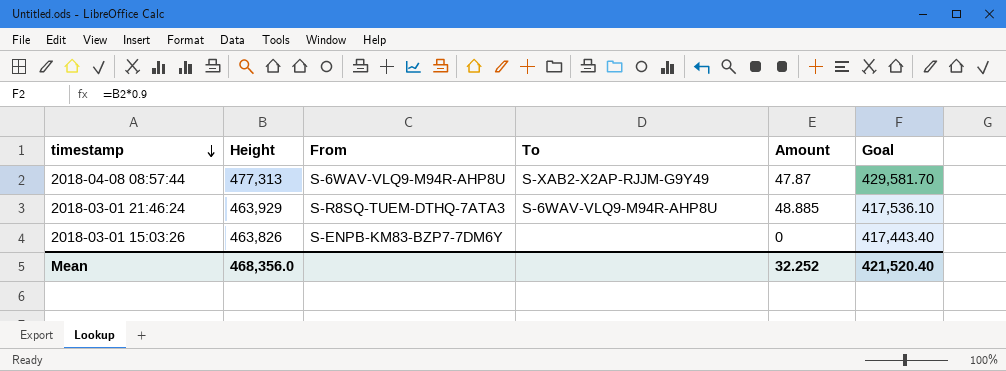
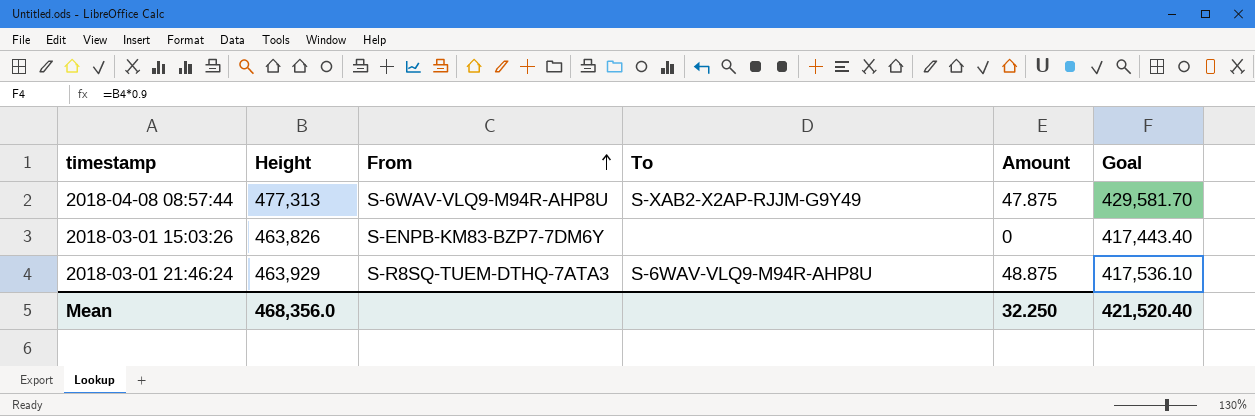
row order: timestamp descending -> From ascending
2018-04-08 08:57:44 | Amount: 47.87 -> 47.875
2018-03-01 21:46:24 | Amount: 48.885 -> 48.875
Mean | Amount: 32.252 -> 32.250

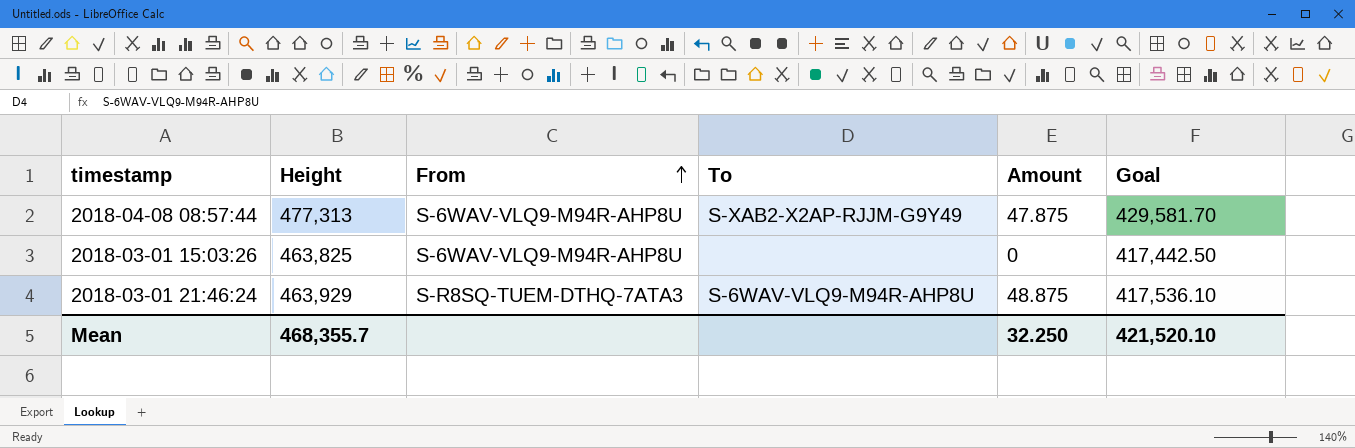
2018-03-01 15:03:26 | Height: 463,826 -> 463,825
2018-03-01 15:03:26 | From: S-ENPB-KM83-BZP7-7DM6Y -> S-6WAV-VLQ9-M94R-AHP8U
2018-03-01 15:03:26 | Goal: 417,443.40 -> 417,442.50
Mean | Height: 468,356.0 -> 468,355.7
Mean | Goal: 421,520.40 -> 421,520.10

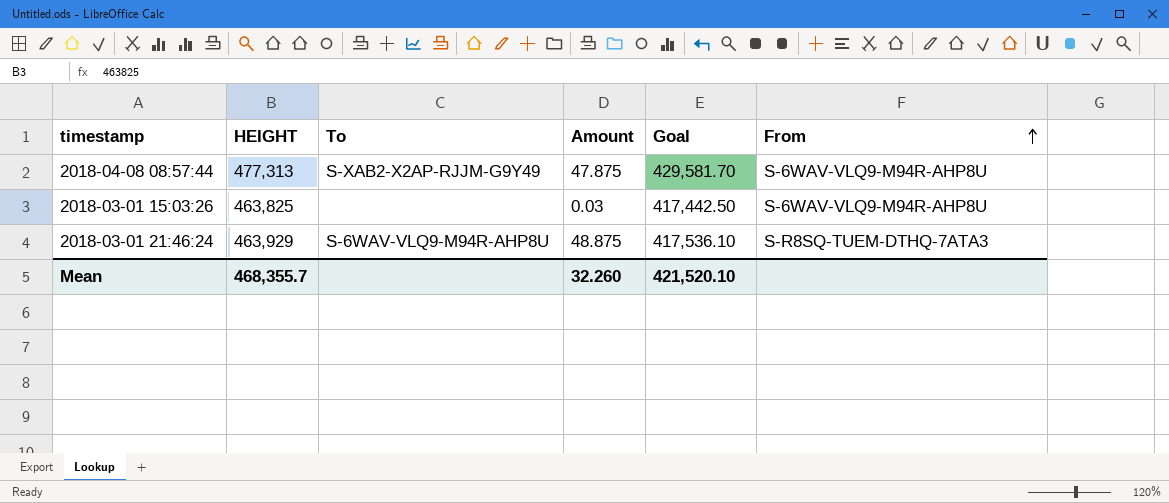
column name: Height -> HEIGHT
column From | position: 3 -> 6
2018-03-01 15:03:26 | Amount: 0 -> 0.03
Mean | Amount: 32.250 -> 32.260

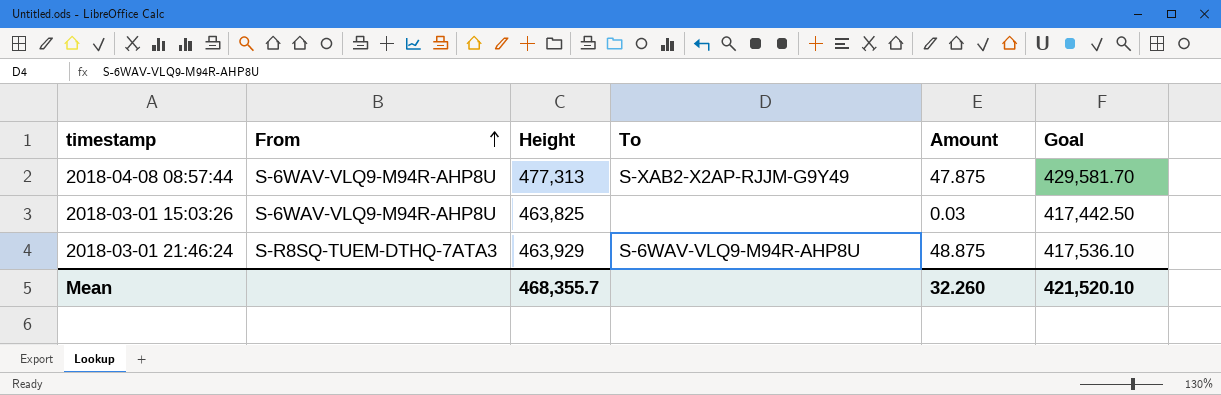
column From | position: 6 -> 2
column name: HEIGHT -> Height

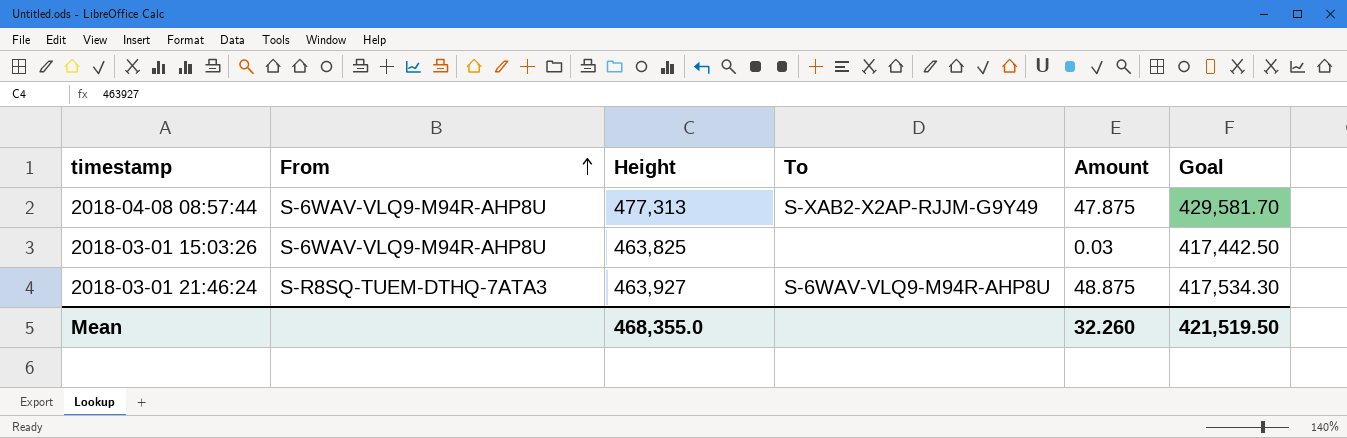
2018-03-01 21:46:24 | Height: 463,929 -> 463,927
2018-03-01 21:46:24 | Goal: 417,536.10 -> 417,534.30
Mean | Height: 468,355.7 -> 468,355.0
Mean | Goal: 421,520.10 -> 421,519.50

